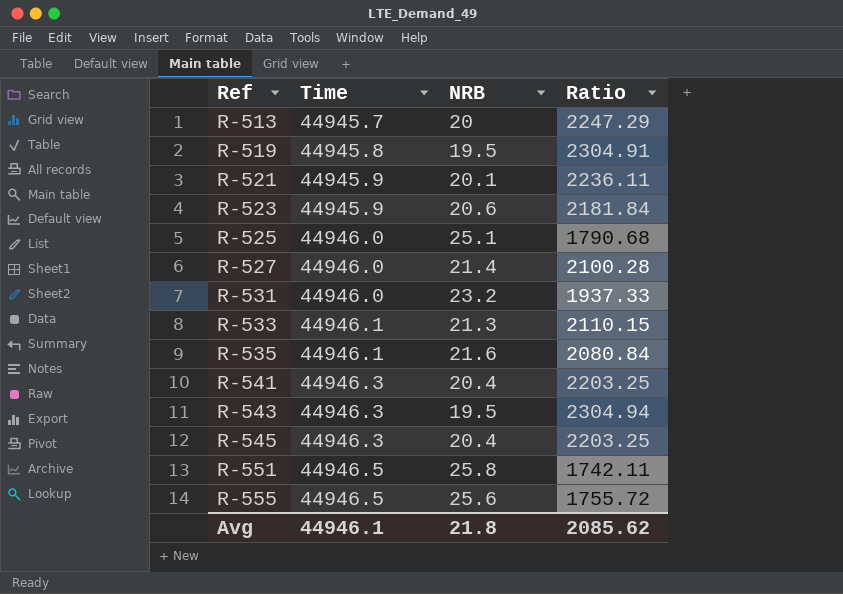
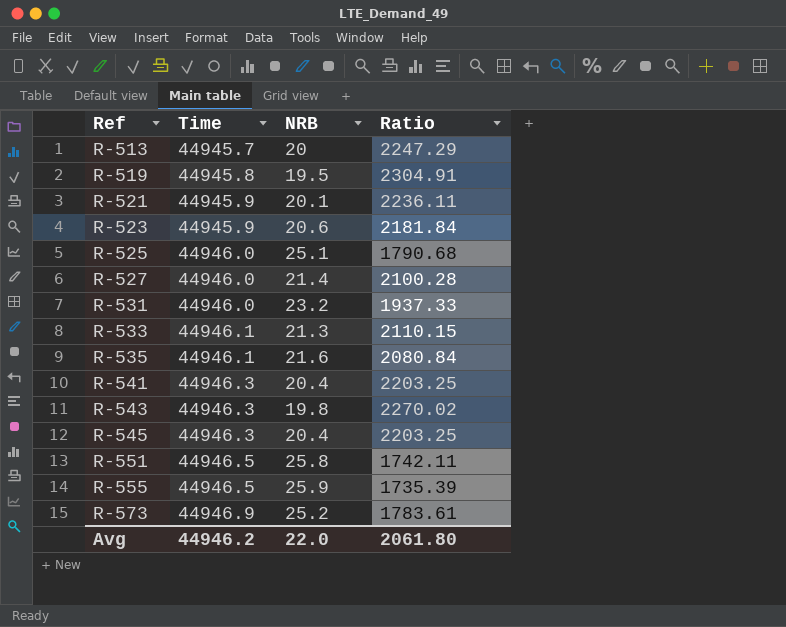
R-543 | NRB: 19.5 -> 19.8
R-543 | Ratio: 2304.94 -> 2270.02
R-555 | NRB: 25.6 -> 25.9
R-555 | Ratio: 1755.72 -> 1735.39
row R-573: none -> 44946.9 | 25.2 | 1783.61
Avg | Time: 44946.1 -> 44946.2
Avg | NRB: 21.8 -> 22.0
Avg | Ratio: 2085.62 -> 2061.80

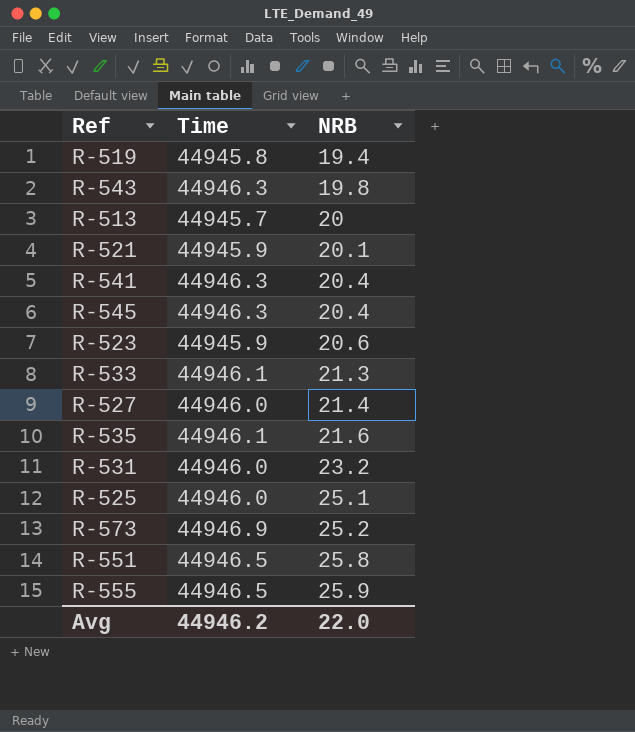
row order: Ref ascending -> NRB ascending
column Ratio | formula: [Time] / [NRB] -> none
R-519 | NRB: 19.5 -> 19.4

